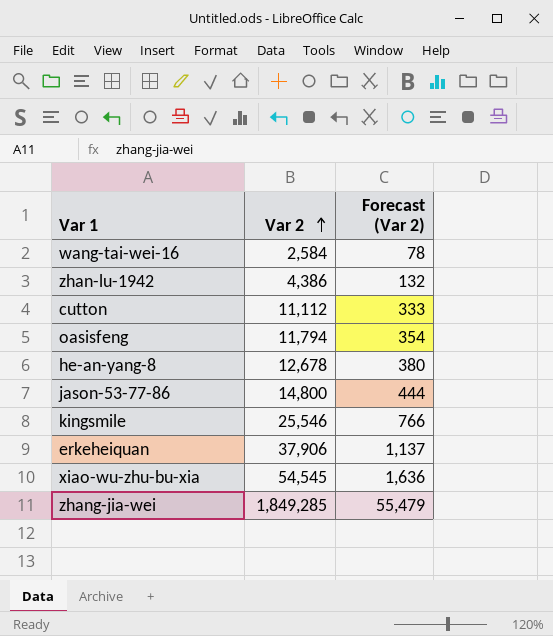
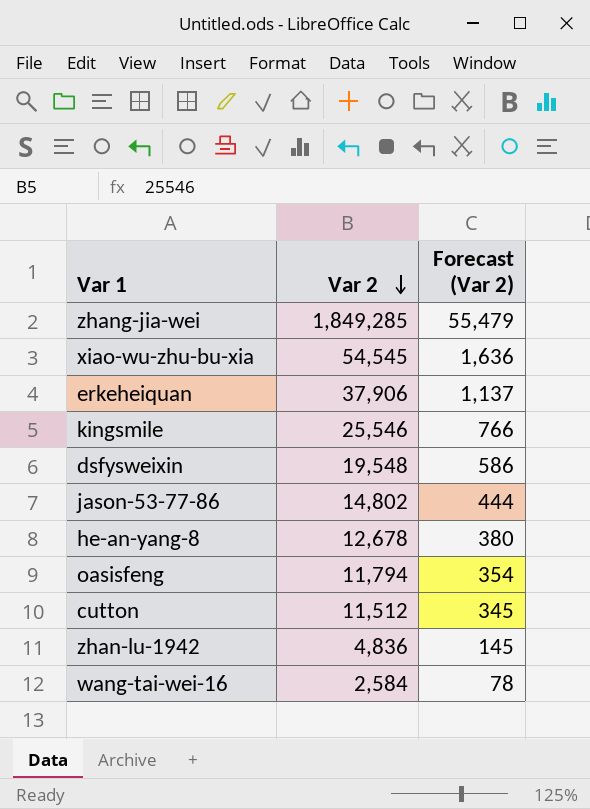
row order: Var 2 ascending -> Var 2 descending
row dsfysweixin: none -> 19,548 | 586
jason-53-77-86 | Var 2: 14,800 -> 14,802
cutton | Var 2: 11,112 -> 11,512
cutton | Forecast (Var 2): 333 -> 345
zhan-lu-1942 | Var 2: 4,386 -> 4,836
zhan-lu-1942 | Forecast (Var 2): 132 -> 145

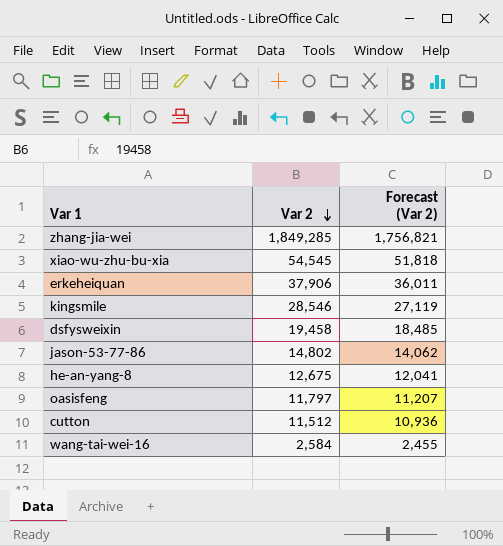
column Forecast (Var 2) | formula: [Var 2] * 0.03 -> [Var 2] * 0.95
row zhan-lu-1942: 4,836 | 145 -> none
kingsmile | Var 2: 25,546 -> 28,546
dsfysweixin | Var 2: 19,548 -> 19,458
he-an-yang-8 | Var 2: 12,678 -> 12,675
oasisfeng | Var 2: 11,794 -> 11,797

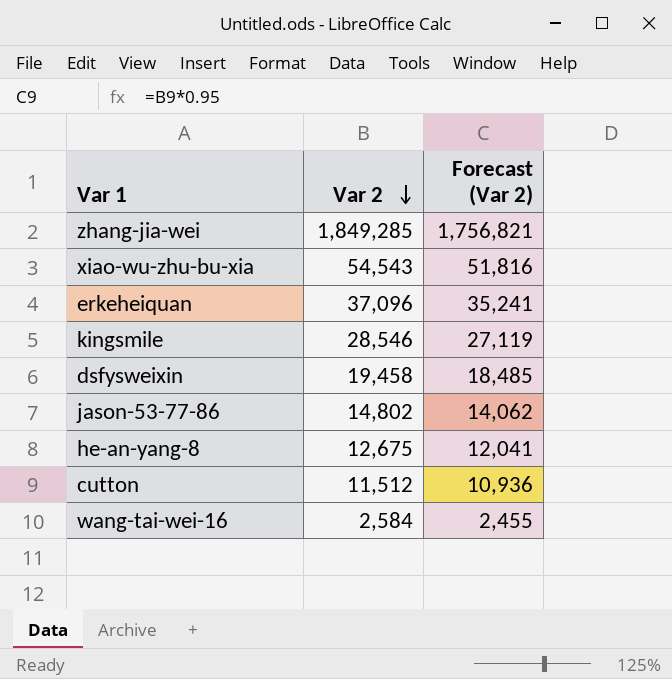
row oasisfeng: 11,797 | 11,207 -> none
xiao-wu-zhu-bu-xia | Var 2: 54,545 -> 54,543
xiao-wu-zhu-bu-xia | Forecast (Var 2): 51,818 -> 51,816
erkeheiquan | Var 2: 37,906 -> 37,096
erkeheiquan | Forecast (Var 2): 36,011 -> 35,241

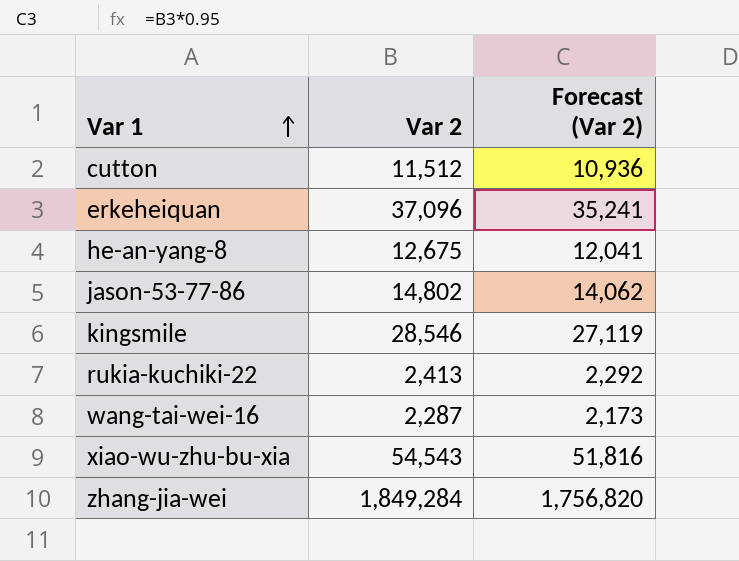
row order: Var 2 descending -> Var 1 ascending
row dsfysweixin: 19,458 | 18,485 -> none
row rukia-kuchiki-22: none -> 2,413 | 2,292
wang-tai-wei-16 | Var 2: 2,584 -> 2,287
wang-tai-wei-16 | Forecast (Var 2): 2,455 -> 2,173
zhang-jia-wei | Var 2: 1,849,285 -> 1,849,284
zhang-jia-wei | Forecast (Var 2): 1,756,821 -> 1,756,820

